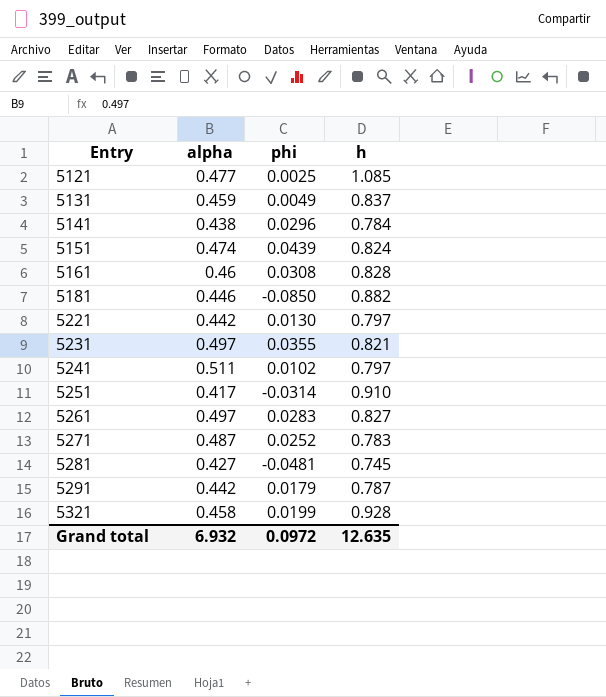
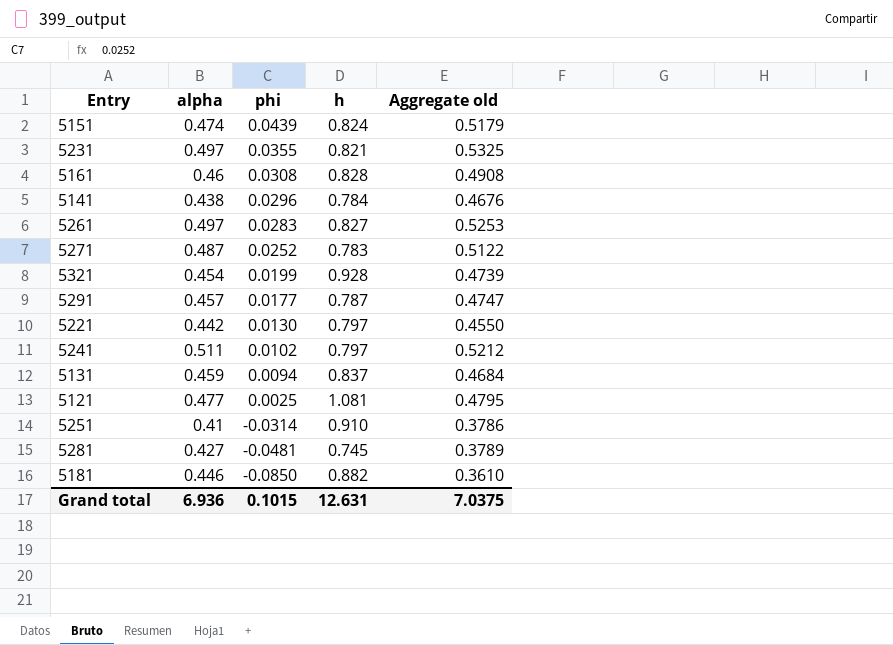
row order: Entry ascending -> phi descending
column Aggregate old | formula: none -> [alpha] + [phi]
5321 | alpha: 0.458 -> 0.454
5291 | alpha: 0.442 -> 0.457
5291 | phi: 0.0179 -> 0.0177
5131 | phi: 0.0049 -> 0.0094
5121 | h: 1.085 -> 1.081
5251 | alpha: 0.417 -> 0.41
Grand total | alpha: 6.932 -> 6.936
Grand total | phi: 0.0972 -> 0.1015
Grand total | h: 12.635 -> 12.631

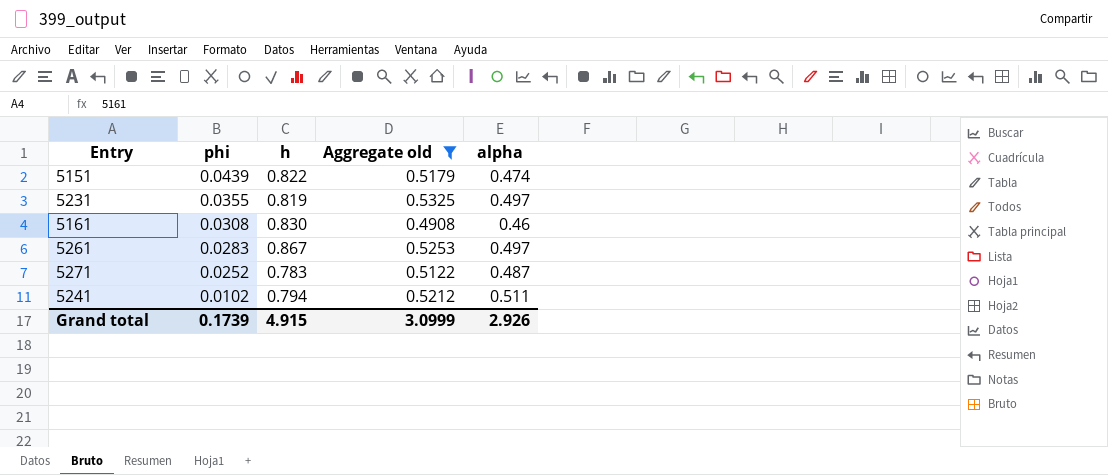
filter: none -> Aggregate old >= 0.4908
column alpha | position: 2 -> 5
5151 | h: 0.824 -> 0.822
5231 | h: 0.821 -> 0.819
5161 | h: 0.828 -> 0.830
5261 | h: 0.827 -> 0.867
5241 | h: 0.797 -> 0.794
Grand total | phi: 0.1015 -> 0.1739
Grand total | h: 12.631 -> 4.915
Grand total | Aggregate old: 7.0375 -> 3.0999
Grand total | alpha: 6.936 -> 2.926

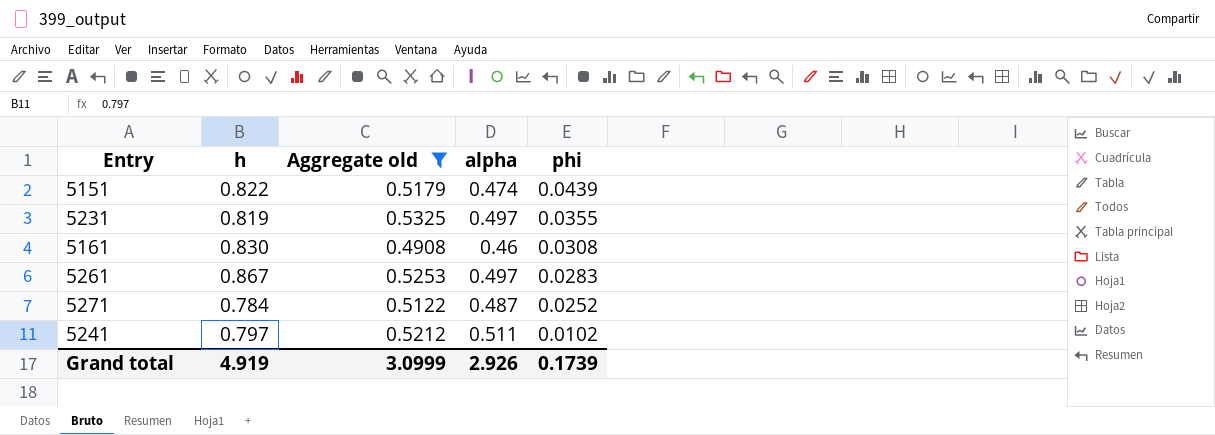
column phi | position: 2 -> 5
5271 | h: 0.783 -> 0.784
5241 | h: 0.794 -> 0.797
Grand total | h: 4.915 -> 4.919

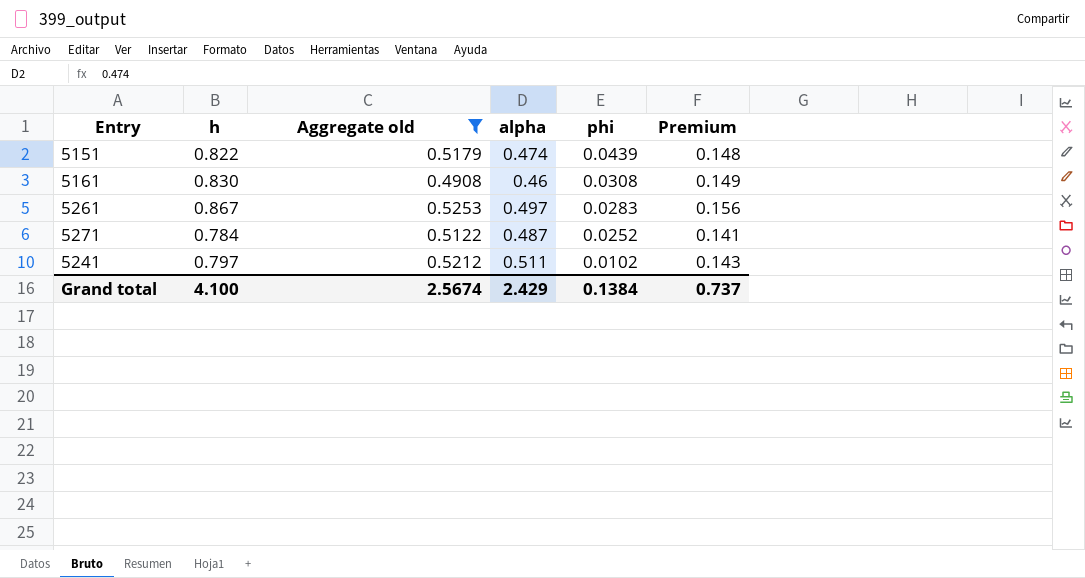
column Premium | formula: none -> [h] * 0.18
row 5231: 0.819 | 0.5325 | 0.497 | 0.0355 -> none
Grand total | h: 4.919 -> 4.100
Grand total | Aggregate old: 3.0999 -> 2.5674
Grand total | alpha: 2.926 -> 2.429
Grand total | phi: 0.1739 -> 0.1384

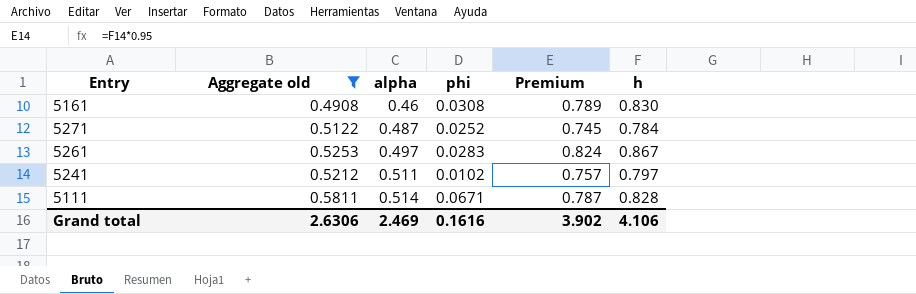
row order: phi descending -> alpha ascending
column Premium | formula: [h] * 0.18 -> [h] * 0.95
column h | position: 2 -> 6
row 5151: 0.822 | 0.5179 | 0.474 | 0.0439 | 0.148 -> none
row 5111: none -> 0.5811 | 0.514 | 0.0671 | 0.787 | 0.828
Grand total | Aggregate old: 2.5674 -> 2.6306
Grand total | alpha: 2.429 -> 2.469
Grand total | phi: 0.1384 -> 0.1616
Grand total | Premium: 0.737 -> 3.902
Grand total | h: 4.100 -> 4.106

